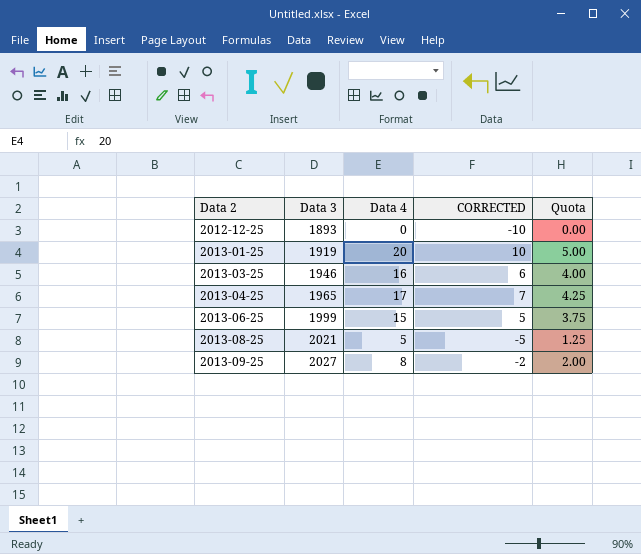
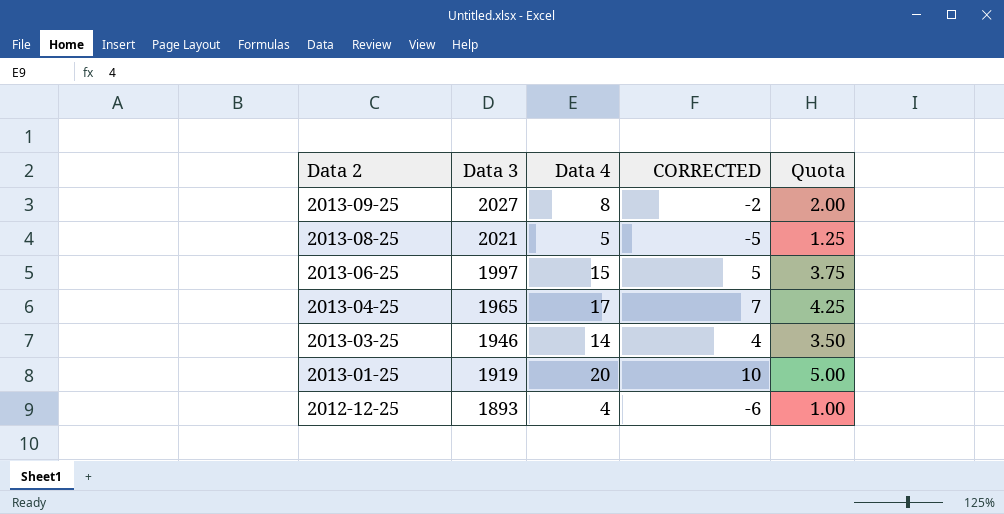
row order: Data 2 ascending -> Data 2 descending
2013-06-25 | Data 3: 1999 -> 1997
2013-03-25 | Data 4: 16 -> 14
2013-03-25 | CORRECTED: 6 -> 4
2013-03-25 | Quota: 4.00 -> 3.50
2012-12-25 | Data 4: 0 -> 4
2012-12-25 | CORRECTED: -10 -> -6
2012-12-25 | Quota: 0.00 -> 1.00

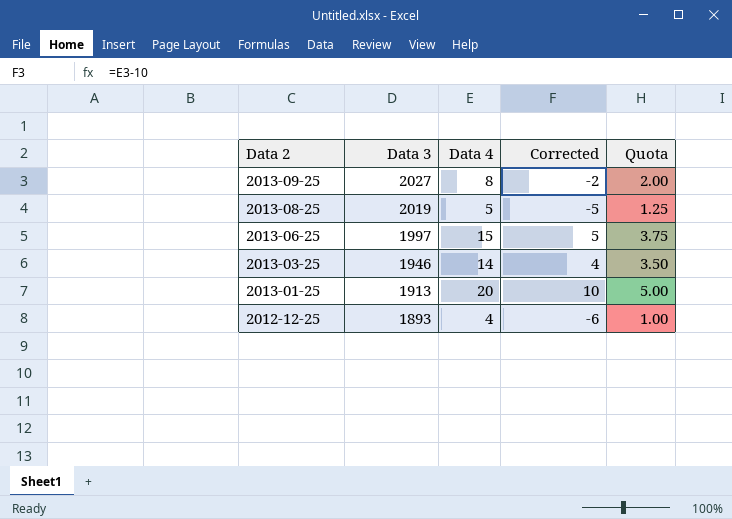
column name: CORRECTED -> Corrected
row 2013-04-25: 1965 | 17 | 7 | 4.25 -> none
2013-08-25 | Data 3: 2021 -> 2019
2013-01-25 | Data 3: 1919 -> 1913

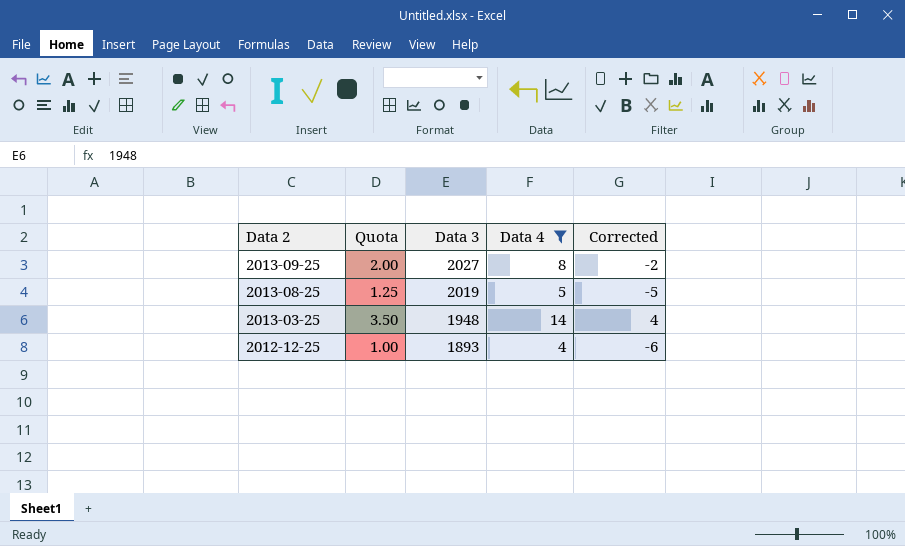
filter: none -> Data 4 <= 14
column Quota | position: 5 -> 2
2013-03-25 | Data 3: 1946 -> 1948

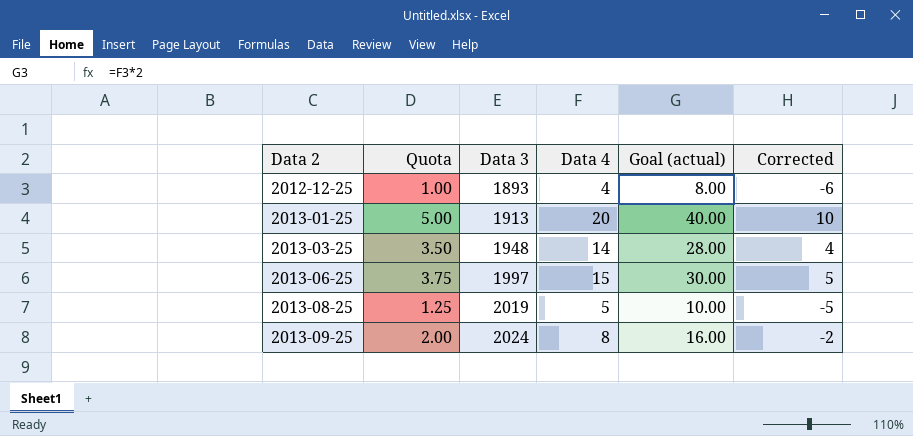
filter: Data 4 <= 14 -> none
row order: Data 2 descending -> Data 2 ascending
column Goal (actual) | formula: none -> [Data 4] * 2
2013-09-25 | Data 3: 2027 -> 2024

